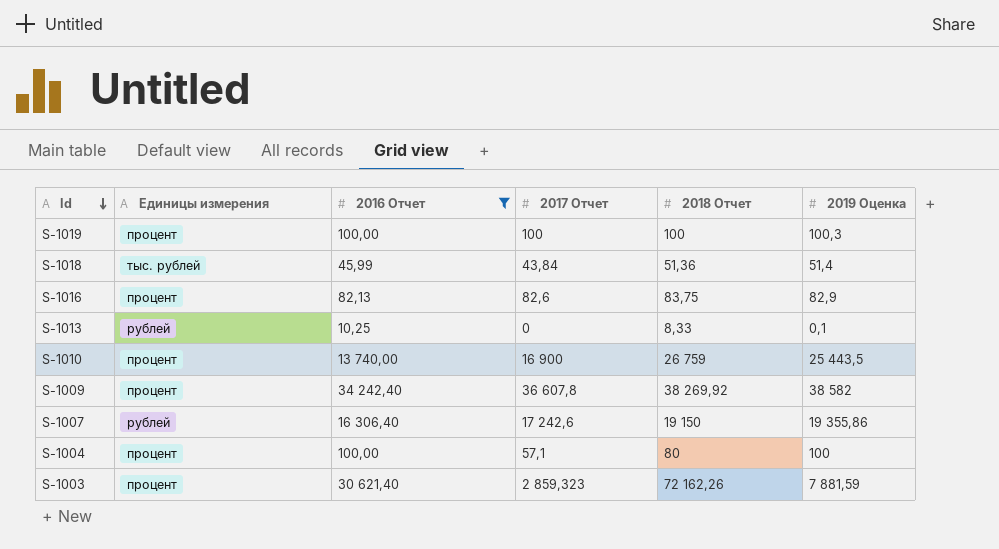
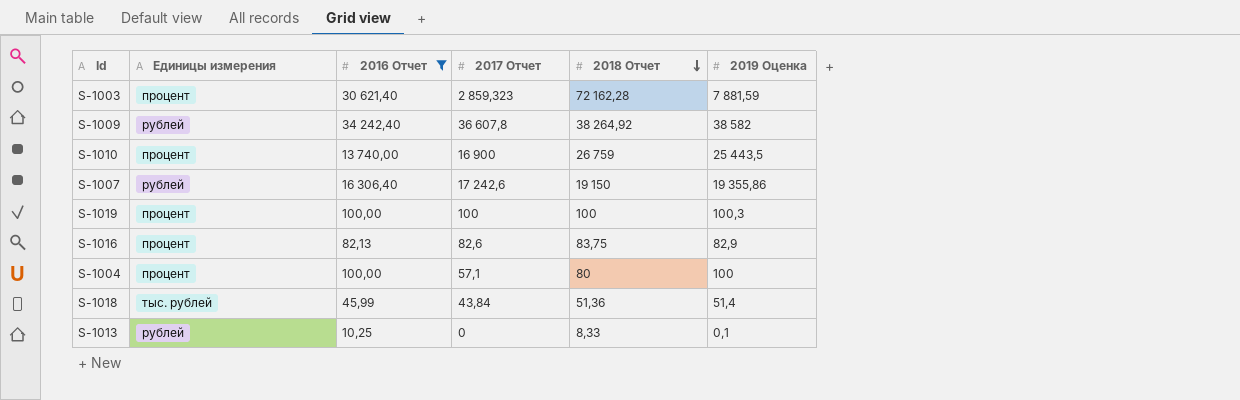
row order: Id descending -> 2018 Отчет descending
S-1003 | 2018 Отчет: 72 162,26 -> 72 162,28
S-1009 | Единицы измерения: процент -> рублей
S-1009 | 2018 Отчет: 38 269,92 -> 38 264,92

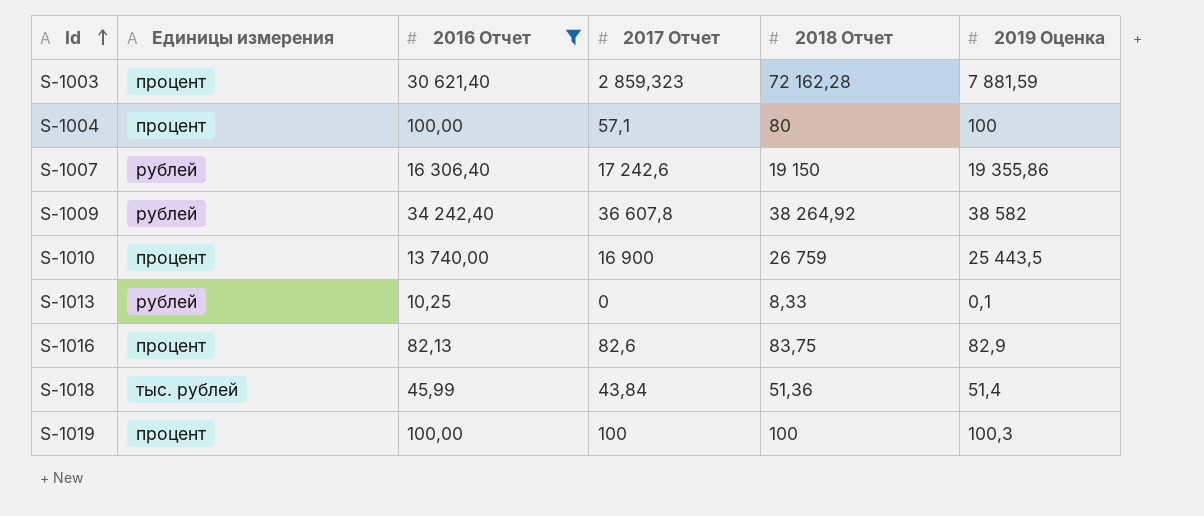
row order: 2018 Отчет descending -> Id ascending

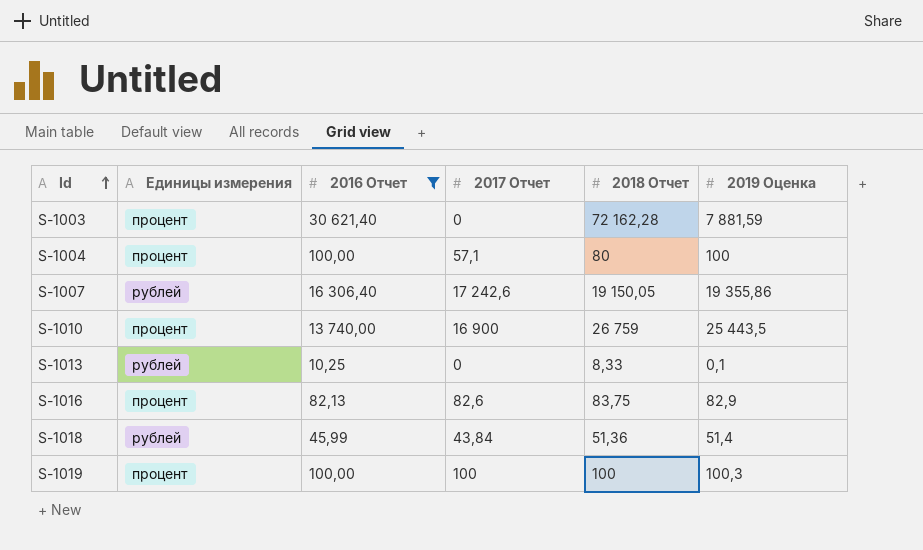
row S-1009: рублей | 34 242,40 | 36 607,8 | 38 264,92 | 38 582 -> none
S-1003 | 2017 Отчет: 2 859,323 -> 0
S-1007 | 2018 Отчет: 19 150 -> 19 150,05
S-1018 | Единицы измерения: тыс. рублей -> рублей

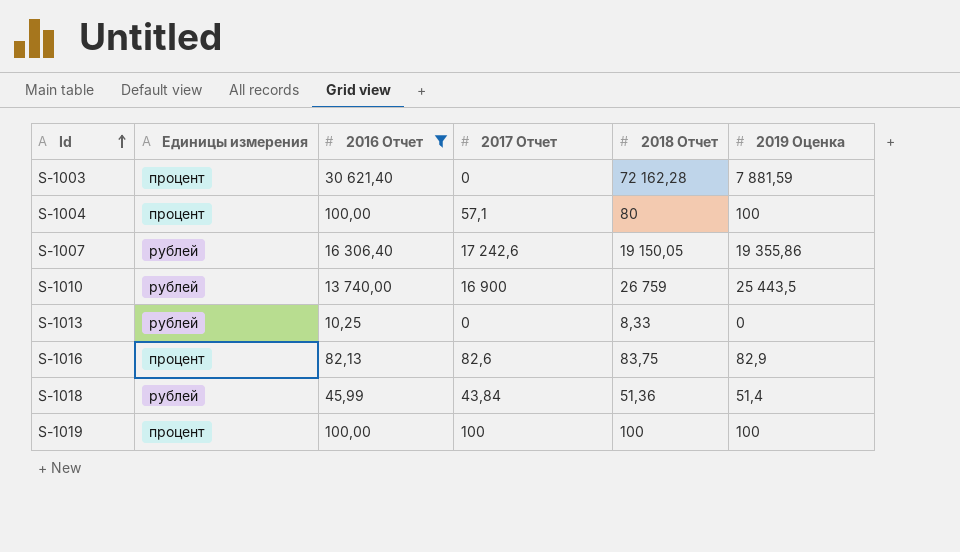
S-1010 | Единицы измерения: процент -> рублей
S-1013 | 2019 Оценка: 0,1 -> 0
S-1019 | 2019 Оценка: 100,3 -> 100

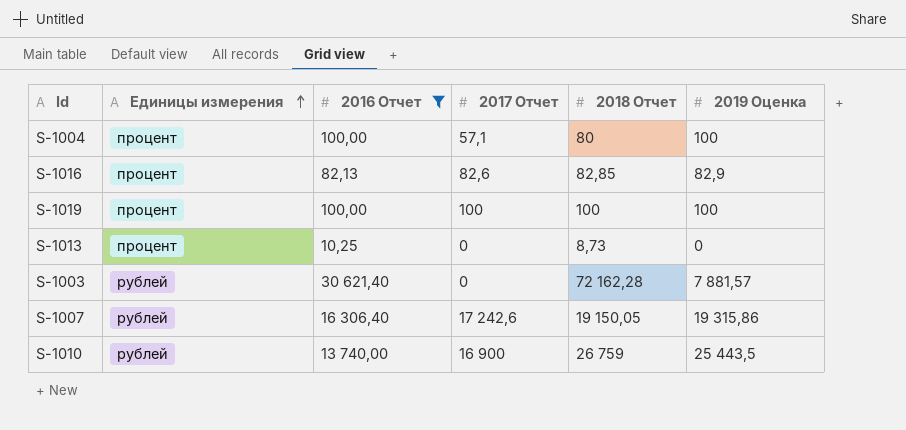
row order: Id ascending -> Единицы измерения ascending
row S-1018: рублей | 45,99 | 43,84 | 51,36 | 51,4 -> none
S-1016 | 2018 Отчет: 83,75 -> 82,85
S-1013 | Единицы измерения: рублей -> процент
S-1013 | 2018 Отчет: 8,33 -> 8,73
S-1003 | Единицы измерения: процент -> рублей
S-1003 | 2019 Оценка: 7 881,59 -> 7 881,57
S-1007 | 2019 Оценка: 19 355,86 -> 19 315,86

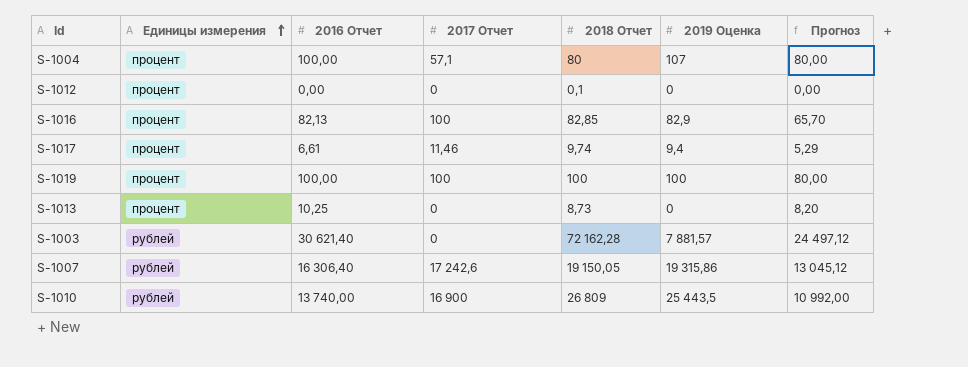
filter: 2016 Отчет >= 10,25 -> none
column Прогноз | formula: none -> [2016 Отчет] * 0,8
S-1004 | 2019 Оценка: 100 -> 107
S-1016 | 2017 Отчет: 82,6 -> 100
S-1010 | 2018 Отчет: 26 759 -> 26 809

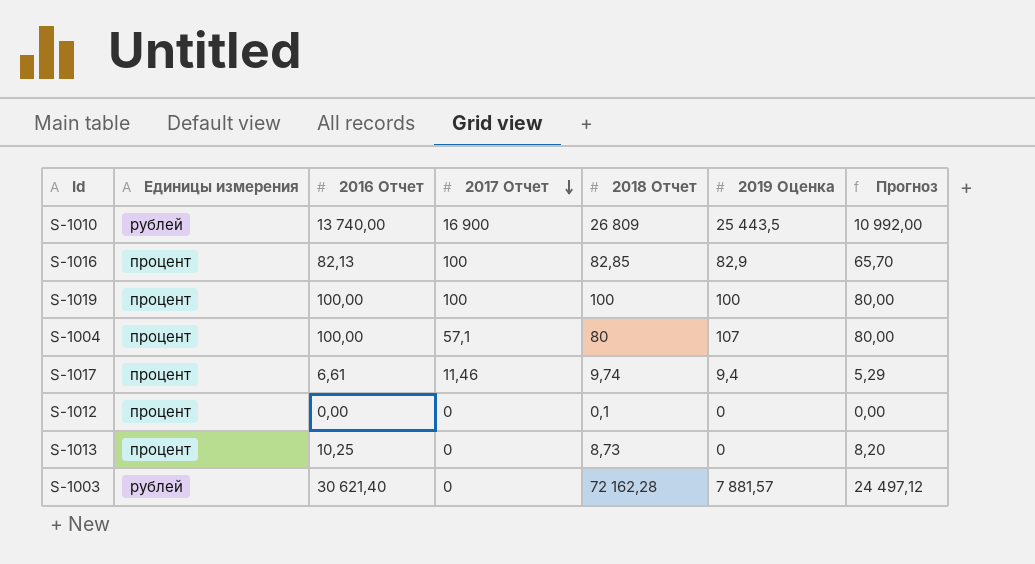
row order: Единицы измерения ascending -> 2017 Отчет descending
row S-1007: рублей | 16 306,40 | 17 242,6 | 19 150,05 | 19 315,86 | 13 045,12 -> none

